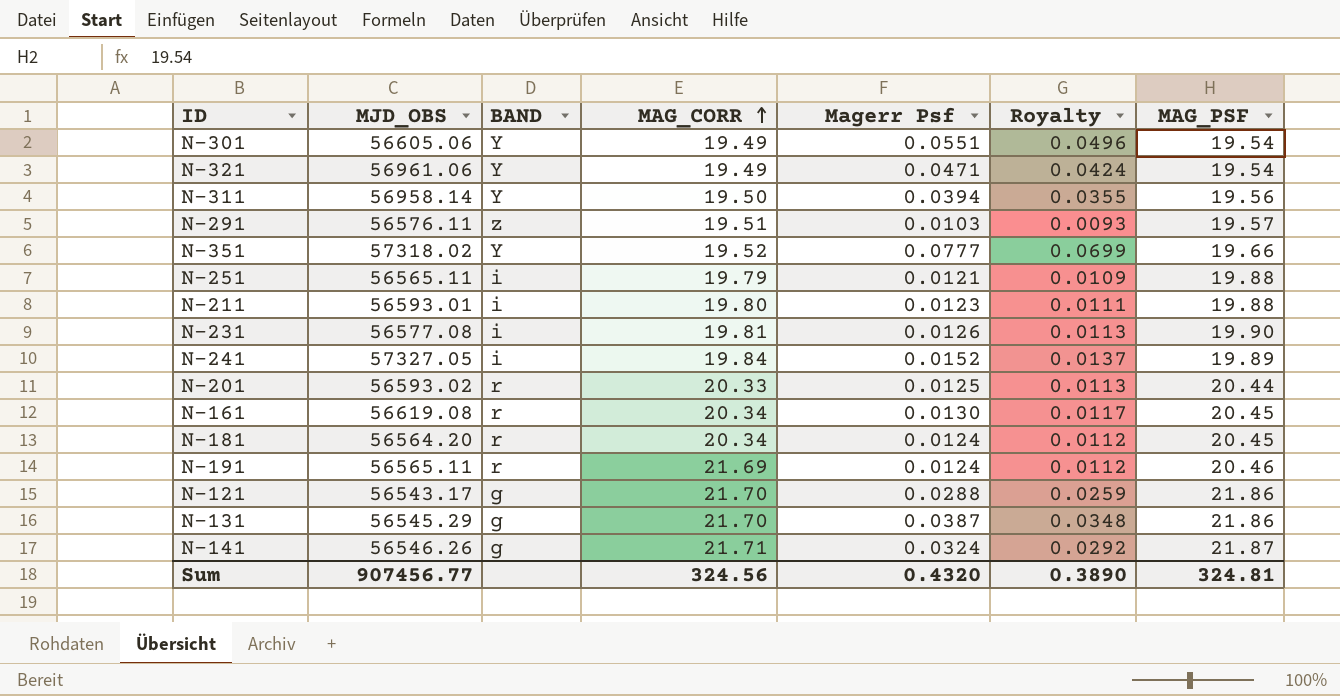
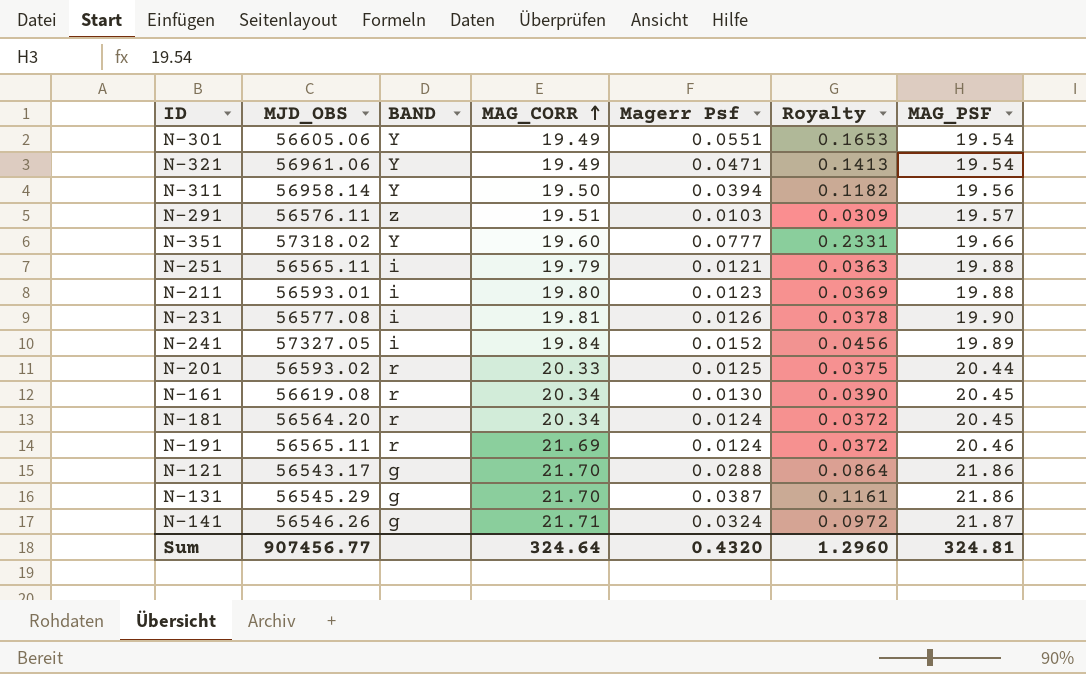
column Royalty | formula: [Magerr Psf] * 0.9 -> [Magerr Psf] * 3
N-351 | MAG_CORR: 19.52 -> 19.60
Sum | MAG_CORR: 324.56 -> 324.64
Sum | Royalty: 0.3890 -> 1.2960

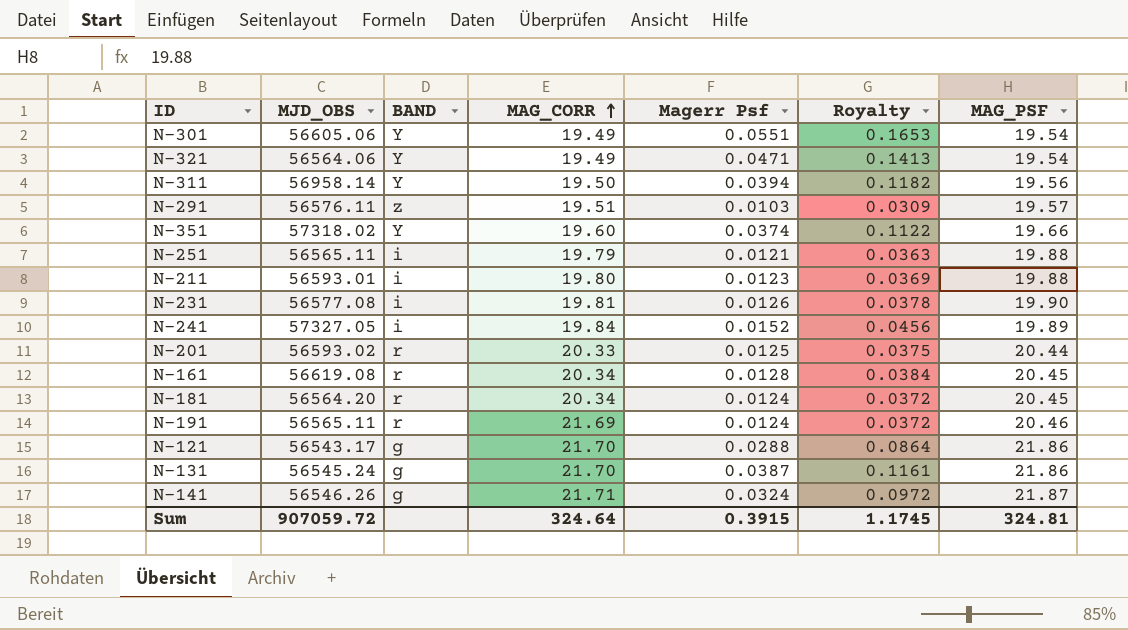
N-321 | MJD_OBS: 56961.06 -> 56564.06
N-351 | Magerr Psf: 0.0777 -> 0.0374
N-351 | Royalty: 0.2331 -> 0.1122
N-161 | Magerr Psf: 0.0130 -> 0.0128
N-161 | Royalty: 0.0390 -> 0.0384
N-131 | MJD_OBS: 56545.29 -> 56545.24
Sum | MJD_OBS: 907456.77 -> 907059.72
Sum | Magerr Psf: 0.4320 -> 0.3915
Sum | Royalty: 1.2960 -> 1.1745

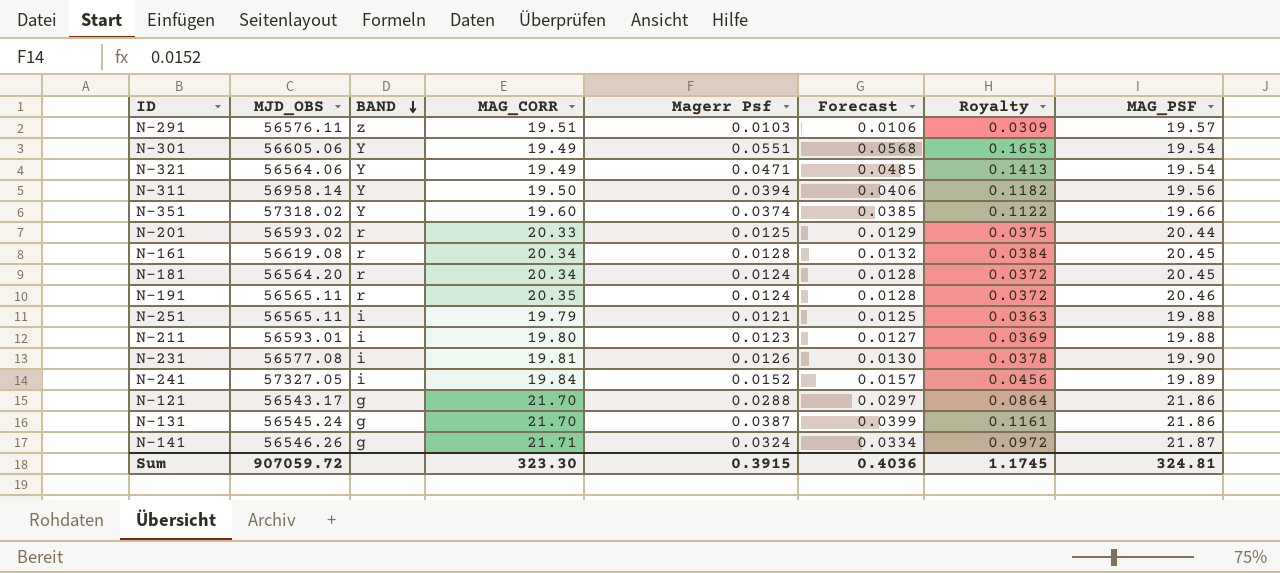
row order: MAG_CORR ascending -> BAND descending
column Forecast | formula: none -> [Magerr Psf] * 1.03
N-191 | MAG_CORR: 21.69 -> 20.35
Sum | MAG_CORR: 324.64 -> 323.30

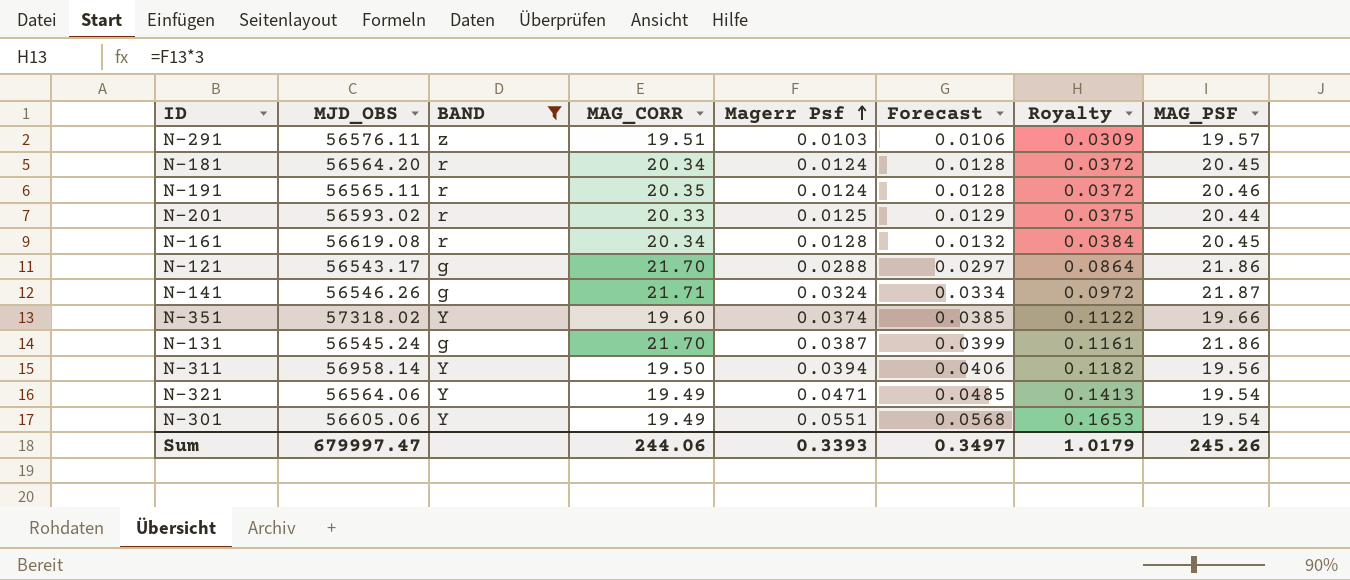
filter: none -> BAND != i
row order: BAND descending -> Magerr Psf ascending
Sum | MJD_OBS: 907059.72 -> 679997.47
Sum | MAG_CORR: 323.30 -> 244.06
Sum | Magerr Psf: 0.3915 -> 0.3393
Sum | Forecast: 0.4036 -> 0.3497
Sum | Royalty: 1.1745 -> 1.0179
Sum | MAG_PSF: 324.81 -> 245.26

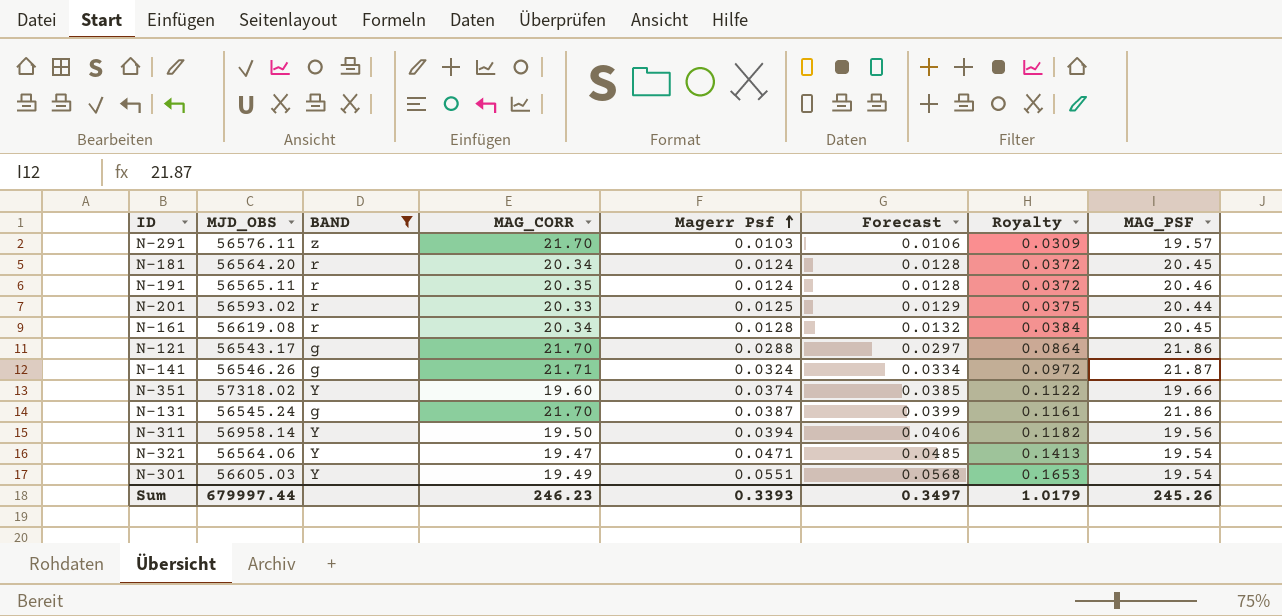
N-291 | MAG_CORR: 19.51 -> 21.70
N-321 | MAG_CORR: 19.49 -> 19.47
N-301 | MJD_OBS: 56605.06 -> 56605.03
Sum | MJD_OBS: 679997.47 -> 679997.44
Sum | MAG_CORR: 244.06 -> 246.23

